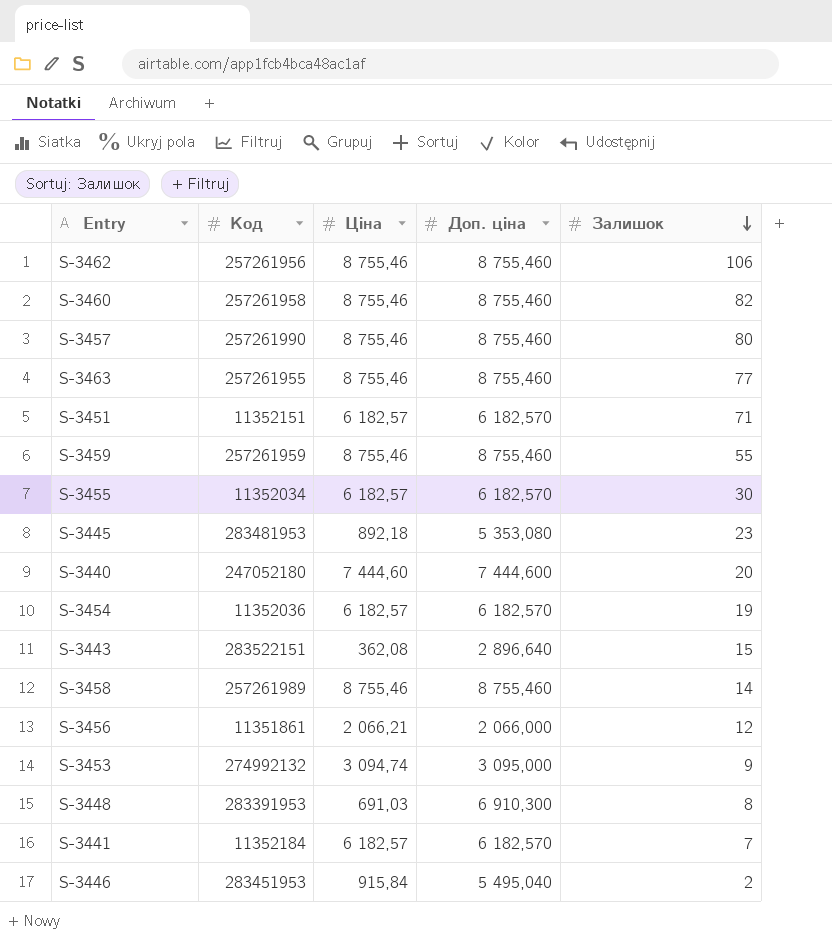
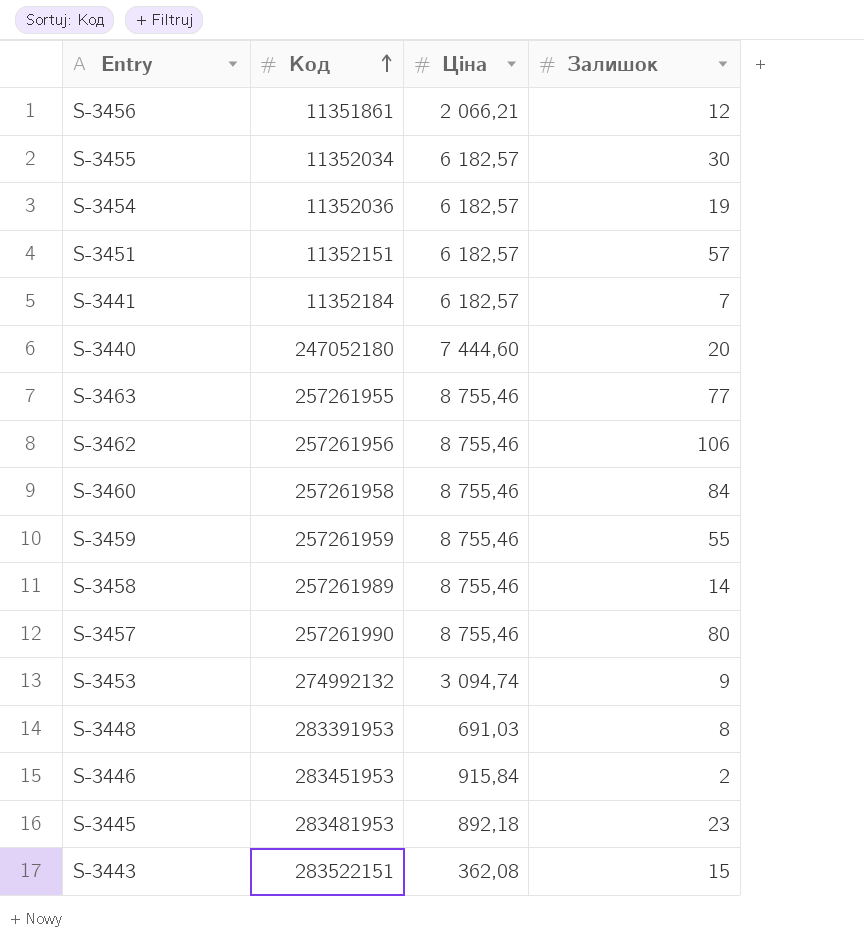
row order: Залишок descending -> Код ascending
column Доп. ціна | position: 4 -> none
S-3451 | Залишок: 71 -> 57
S-3460 | Залишок: 82 -> 84

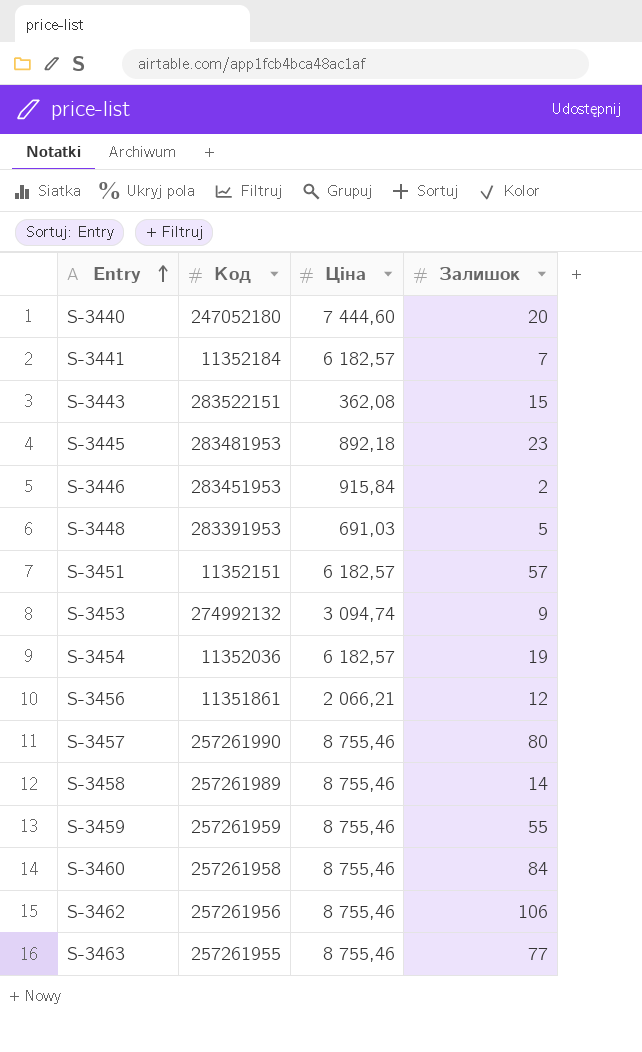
row order: Код ascending -> Entry ascending
row S-3455: 11352034 | 6 182,57 | 30 -> none
S-3448 | Залишок: 8 -> 5

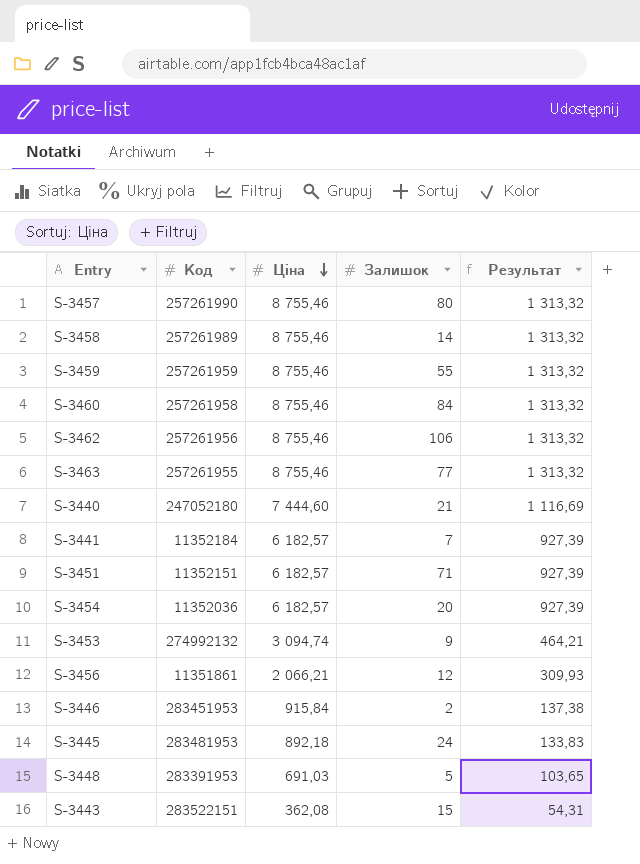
row order: Entry ascending -> Ціна descending
column Результат | formula: none -> [Ціна] * 0,15
S-3440 | Залишок: 20 -> 21
S-3451 | Залишок: 57 -> 71
S-3454 | Залишок: 19 -> 20
S-3445 | Залишок: 23 -> 24

